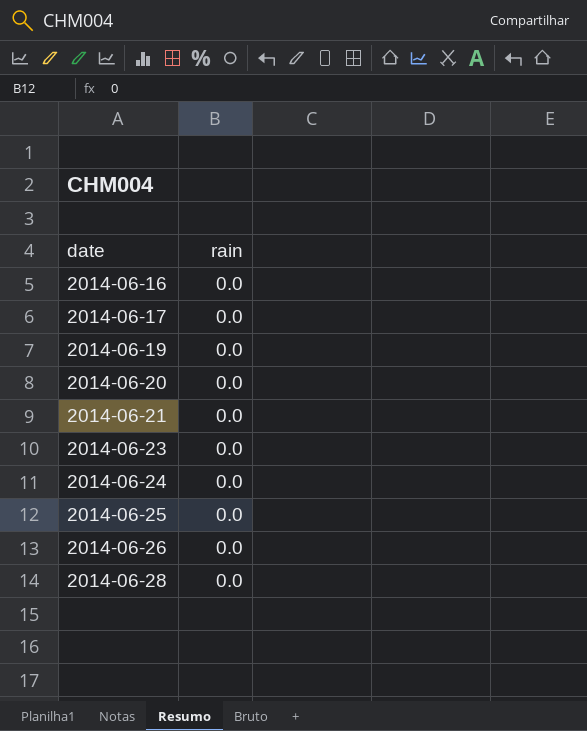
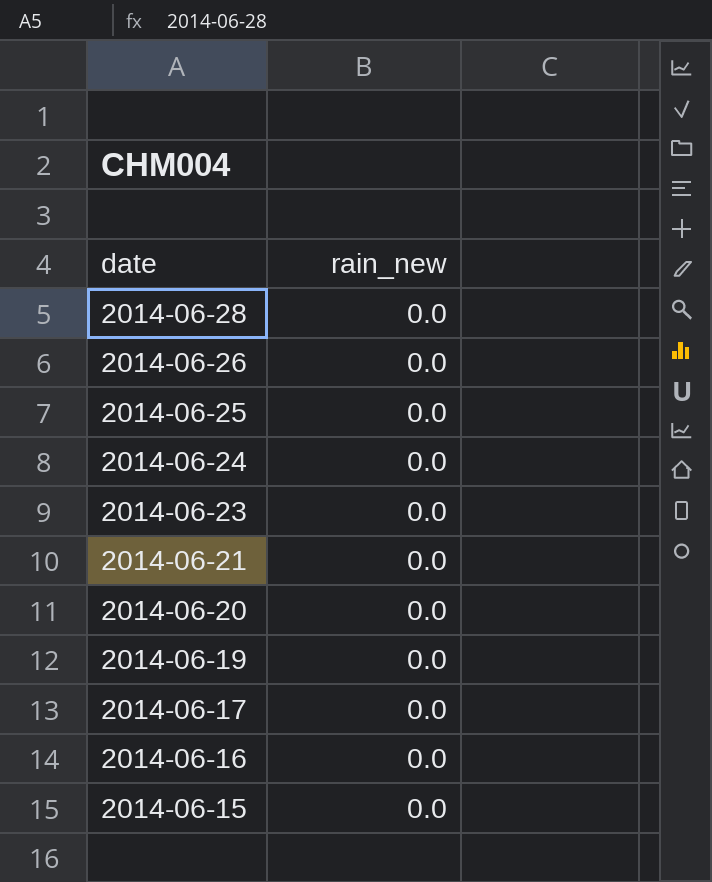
row order: date ascending -> date descending
column name: rain -> rain_new
row 2014-06-15: none -> 0.0

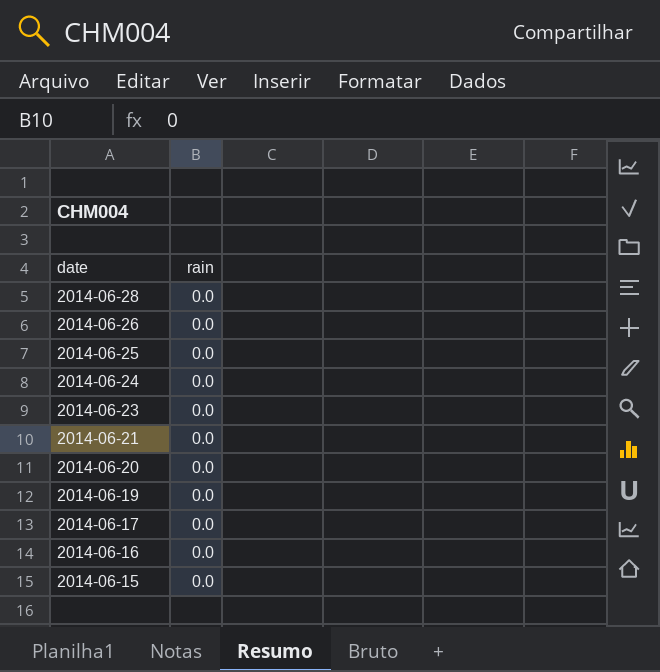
column name: rain_new -> rain

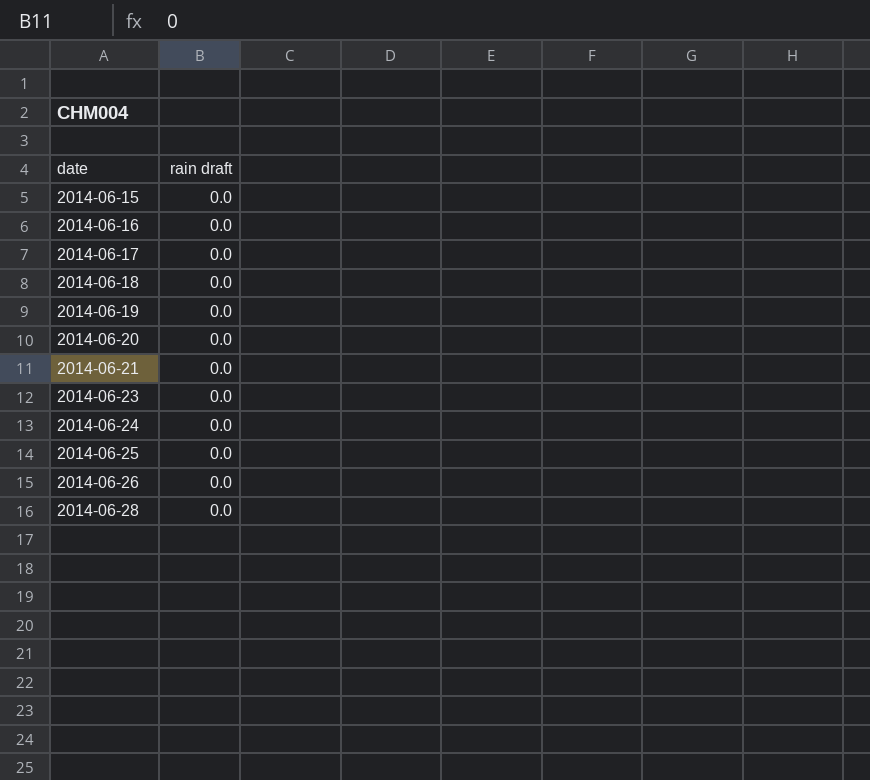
row order: date descending -> date ascending
column name: rain -> rain draft
row 2014-06-18: none -> 0.0

